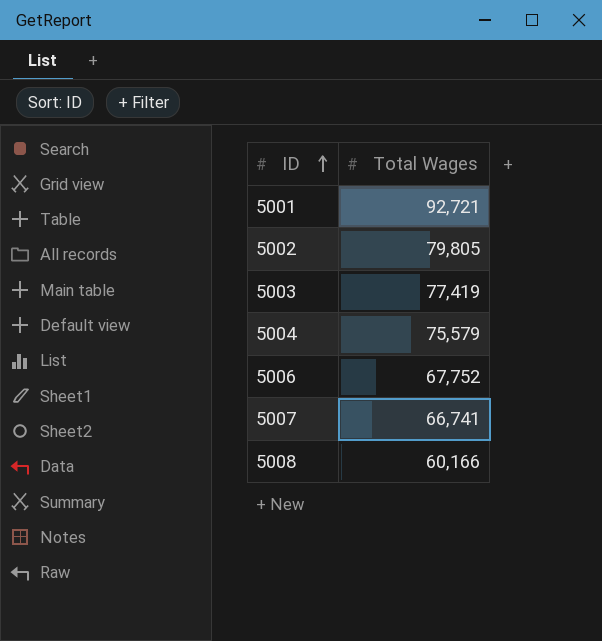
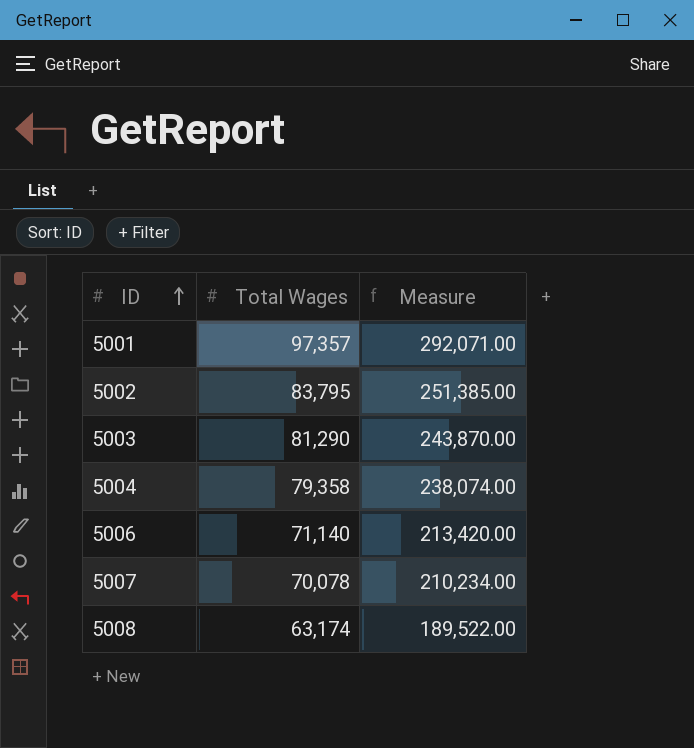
column Measure | formula: none -> [Total Wages] * 3
5001 | Total Wages: 92,721 -> 97,357
5002 | Total Wages: 79,805 -> 83,795
5003 | Total Wages: 77,419 -> 81,290
5004 | Total Wages: 75,579 -> 79,358
5006 | Total Wages: 67,752 -> 71,140
5007 | Total Wages: 66,741 -> 70,078
5008 | Total Wages: 60,166 -> 63,174

